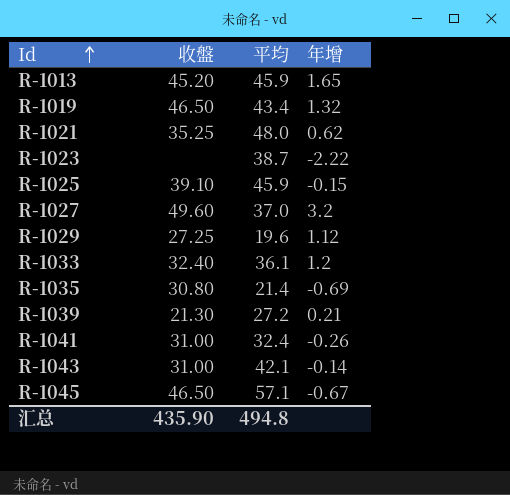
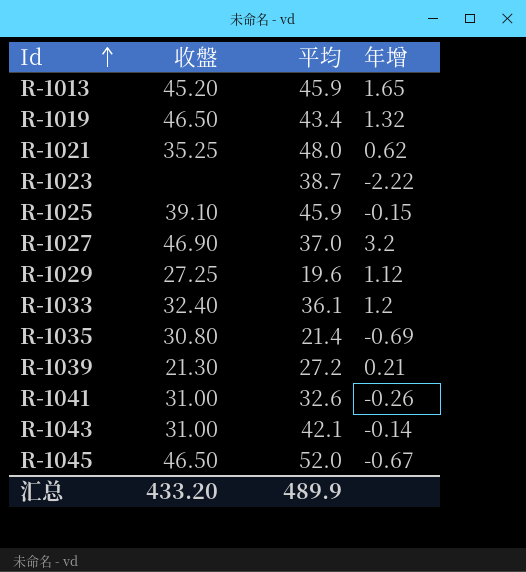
R-1027 | 收盤: 49.60 -> 46.90
R-1041 | 平均: 32.4 -> 32.6
R-1045 | 平均: 57.1 -> 52.0
汇总 | 收盤: 435.90 -> 433.20
汇总 | 平均: 494.8 -> 489.9

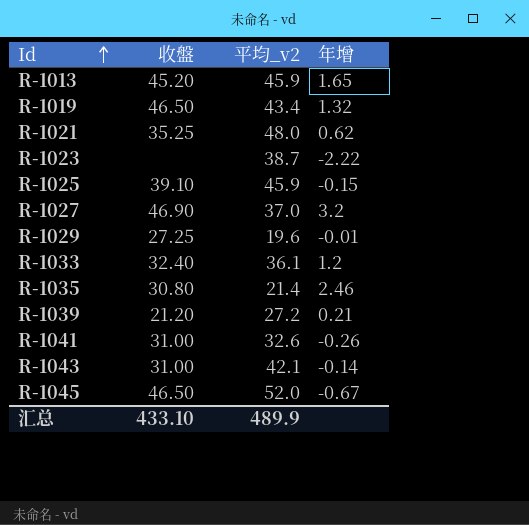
column name: 平均 -> 平均_v2
R-1029 | 年增: 1.12 -> -0.01
R-1035 | 年增: -0.69 -> 2.46
R-1039 | 收盤: 21.30 -> 21.20
汇总 | 收盤: 433.20 -> 433.10

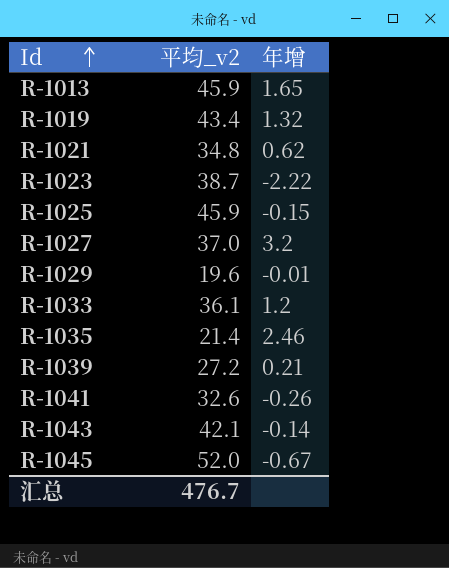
column 收盤 | position: 2 -> none
R-1021 | 平均_v2: 48.0 -> 34.8
汇总 | 平均_v2: 489.9 -> 476.7

